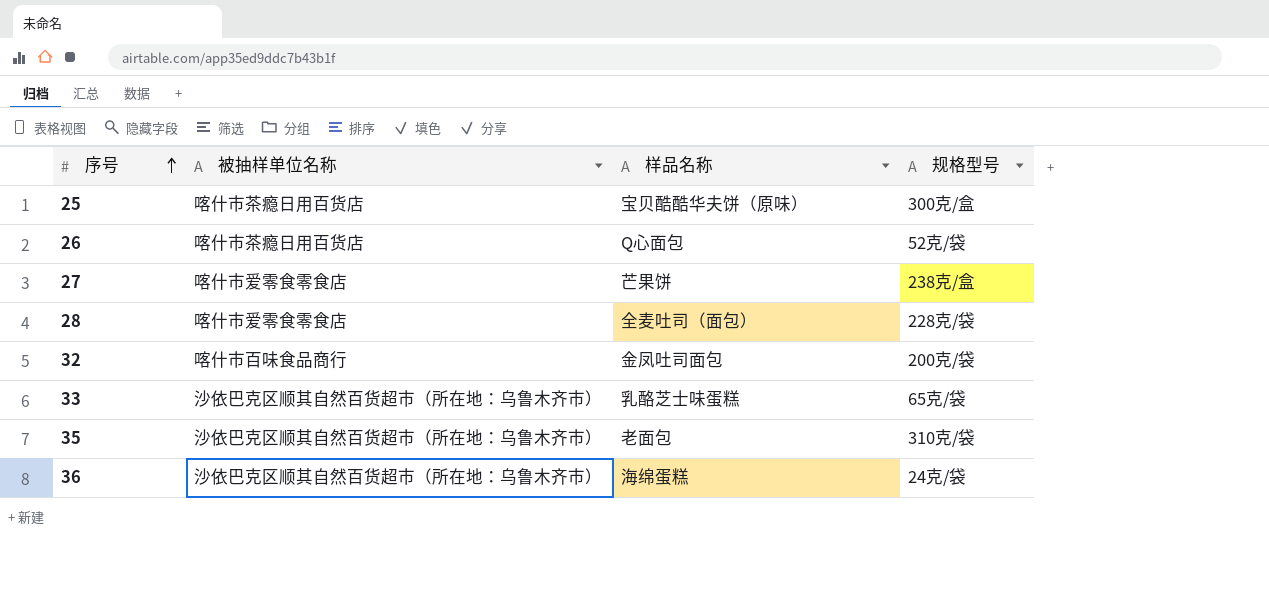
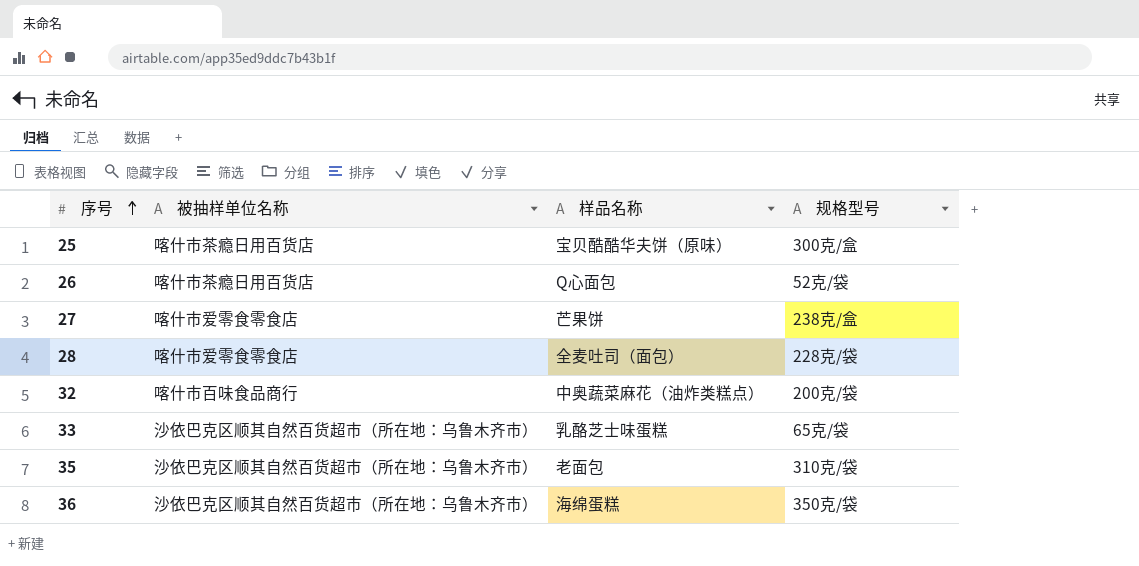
32 | 样品名称: 金凤吐司面包 -> 中奥蔬菜麻花（油炸类糕点）
36 | 规格型号: 24克/袋 -> 350克/袋

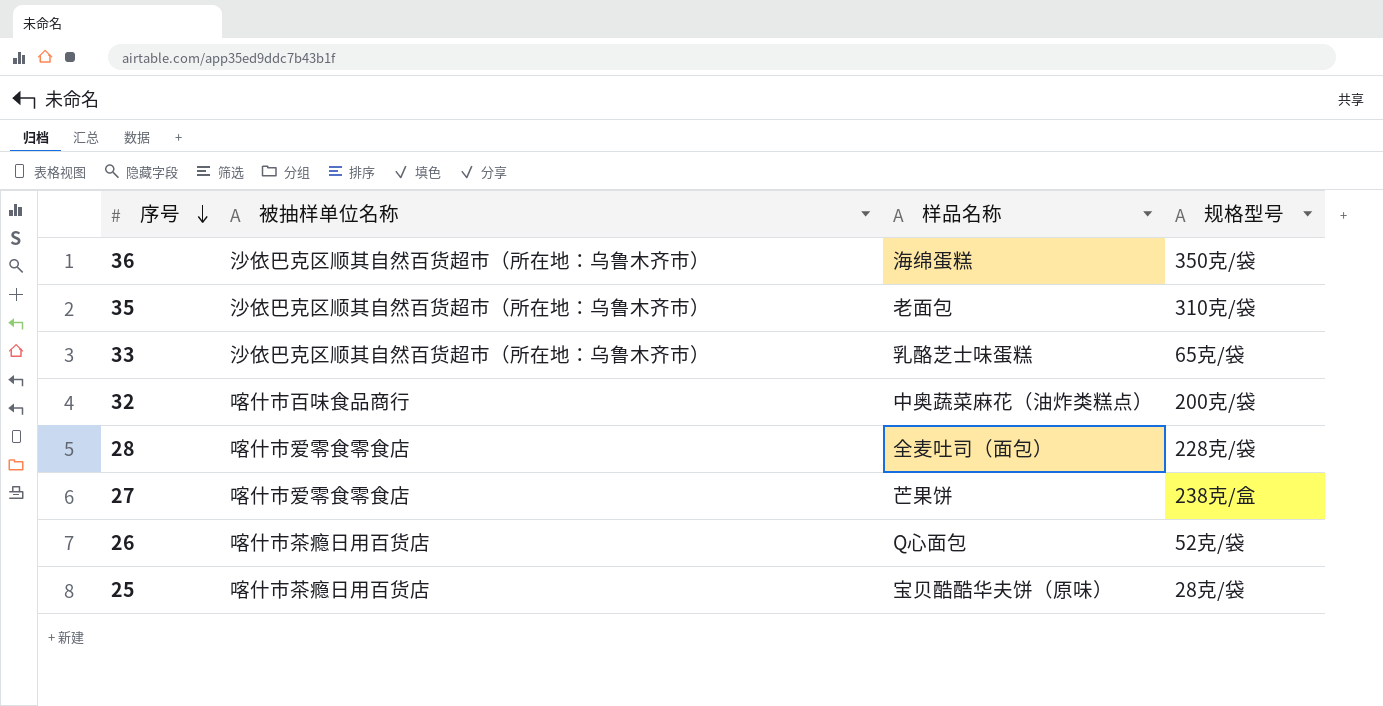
row order: 序号 ascending -> 序号 descending
25 | 规格型号: 300克/盒 -> 28克/袋

